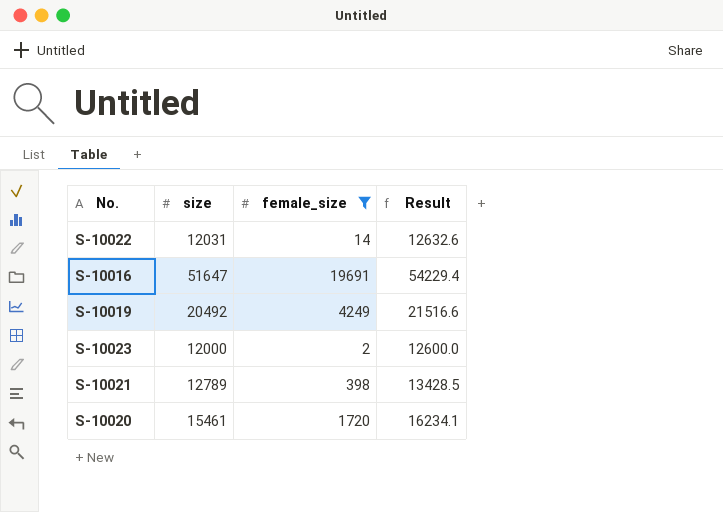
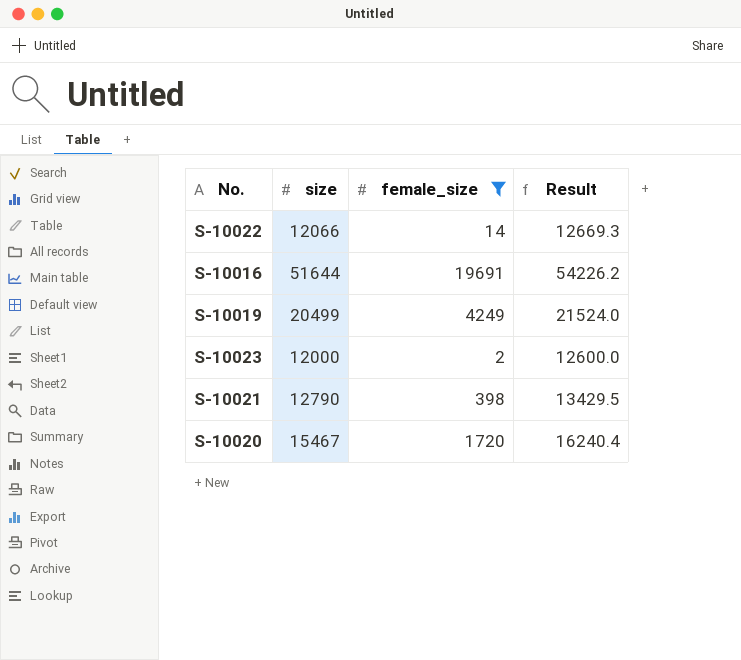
S-10022 | size: 12031 -> 12066
S-10022 | Result: 12632.6 -> 12669.3
S-10016 | size: 51647 -> 51644
S-10016 | Result: 54229.4 -> 54226.2
S-10019 | size: 20492 -> 20499
S-10019 | Result: 21516.6 -> 21524.0
S-10021 | size: 12789 -> 12790
S-10021 | Result: 13428.5 -> 13429.5
S-10020 | size: 15461 -> 15467
S-10020 | Result: 16234.1 -> 16240.4

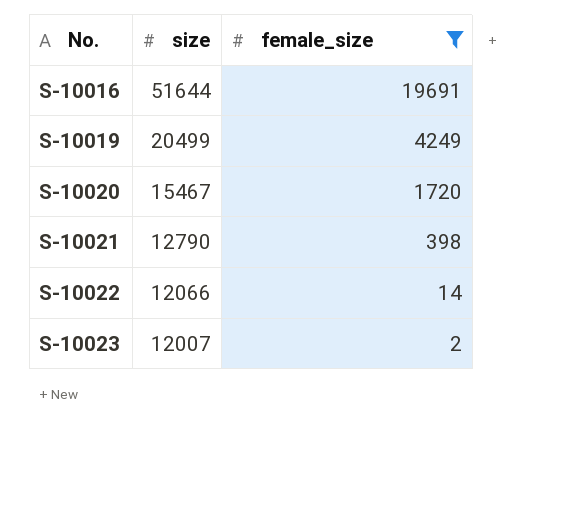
row order: none -> No. ascending
column Result | formula: [size] * 1.05 -> none
S-10023 | size: 12000 -> 12007

